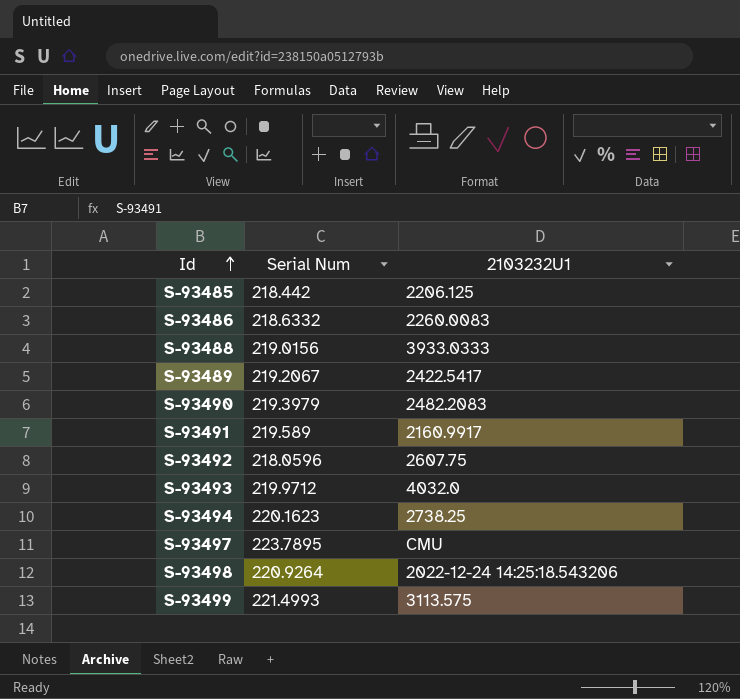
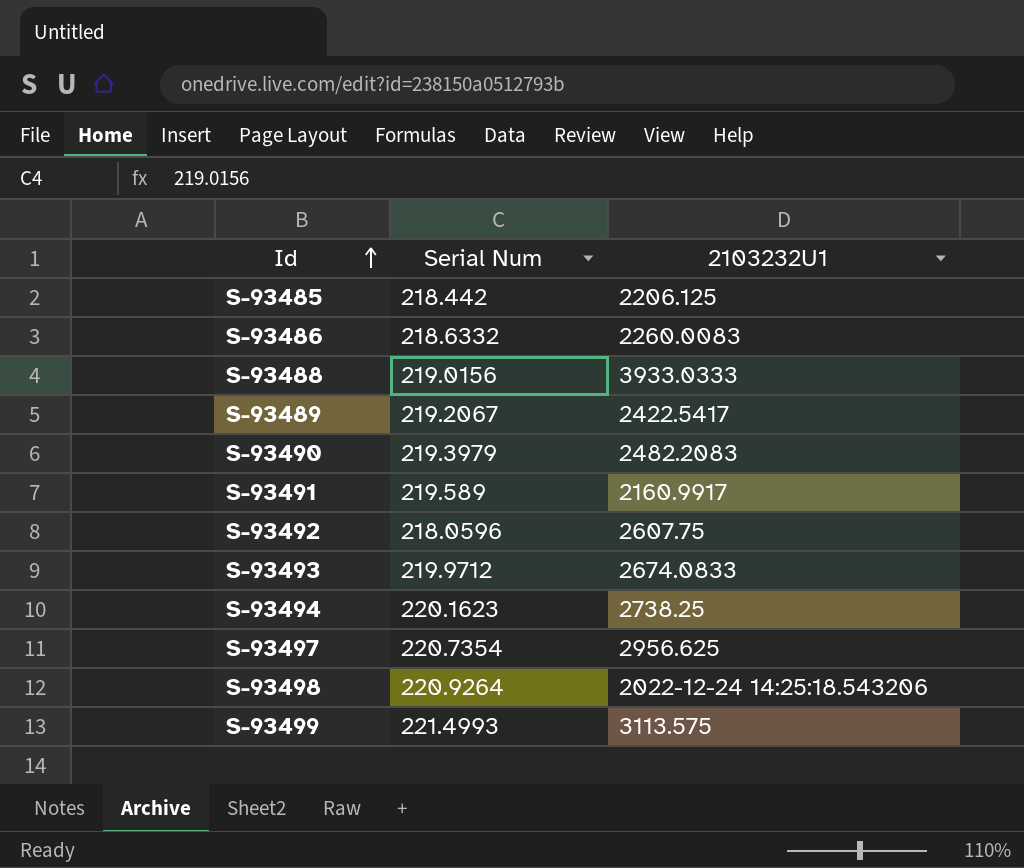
S-93493 | 2103232U1: 4032.0 -> 2674.0833
S-93497 | Serial Num: 223.7895 -> 220.7354
S-93497 | 2103232U1: CMU -> 2956.625

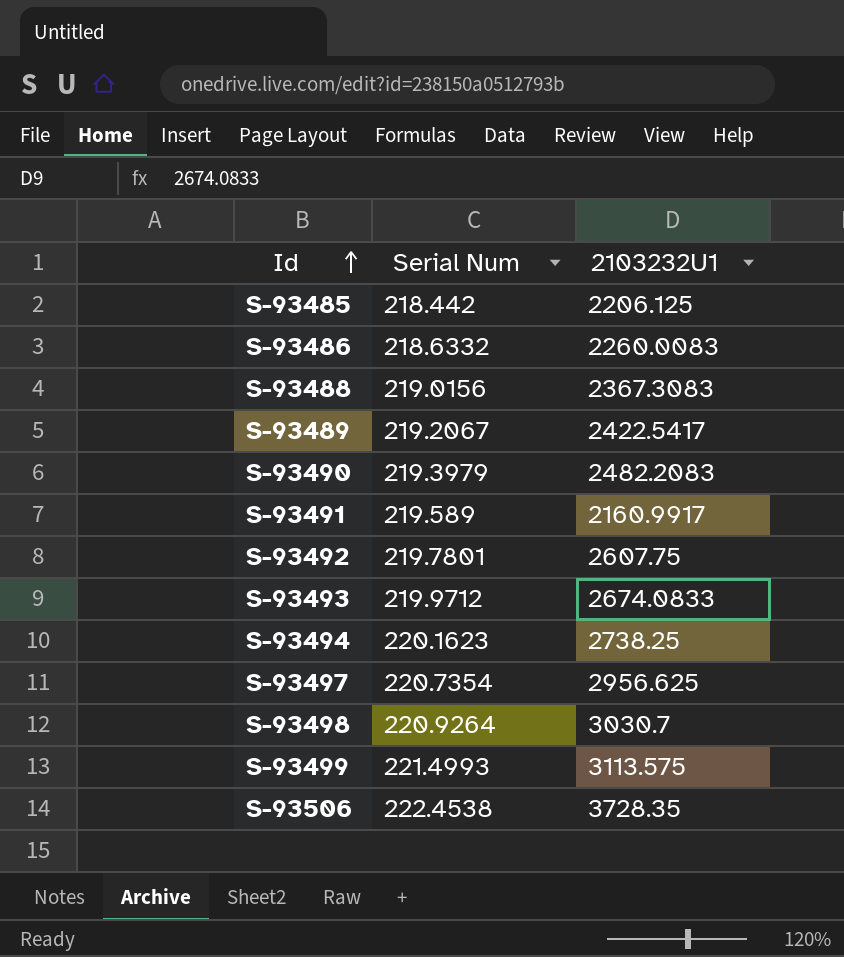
S-93488 | 2103232U1: 3933.0333 -> 2367.3083
S-93492 | Serial Num: 218.0596 -> 219.7801
S-93498 | 2103232U1: 2022-12-24 14:25:18.543206 -> 3030.7
row S-93506: none -> 222.4538 | 3728.35

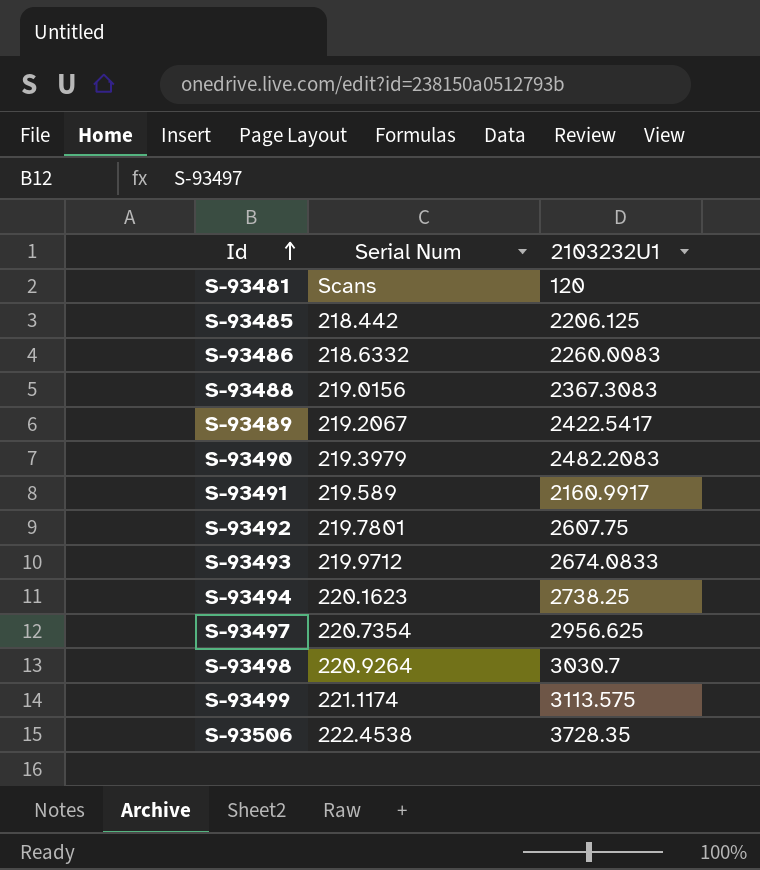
row S-93481: none -> Scans | 120
S-93499 | Serial Num: 221.4993 -> 221.1174

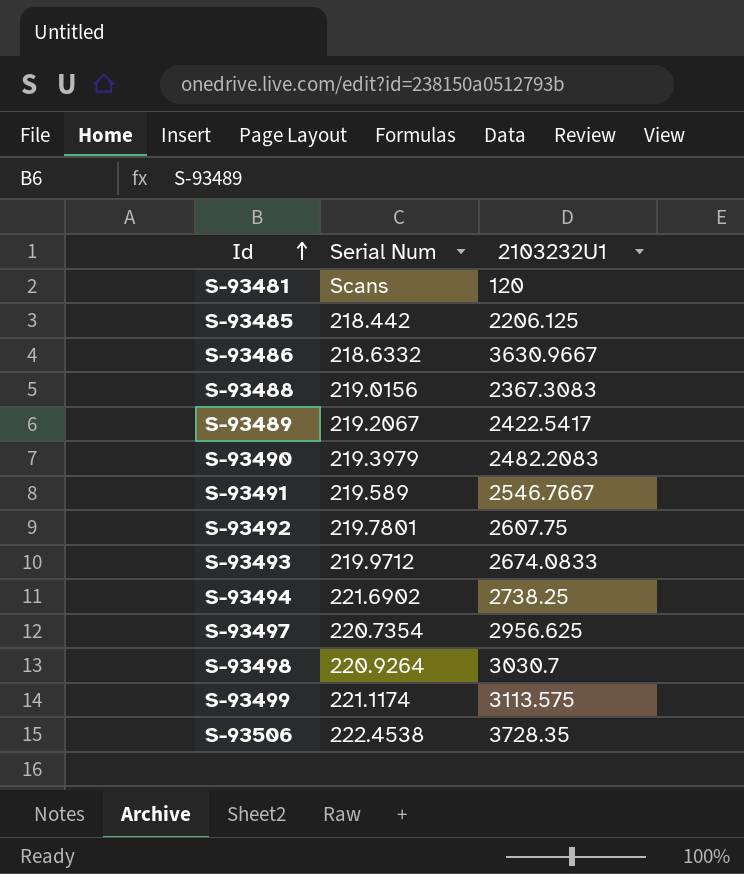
S-93486 | 2103232U1: 2260.0083 -> 3630.9667
S-93491 | 2103232U1: 2160.9917 -> 2546.7667
S-93494 | Serial Num: 220.1623 -> 221.6902

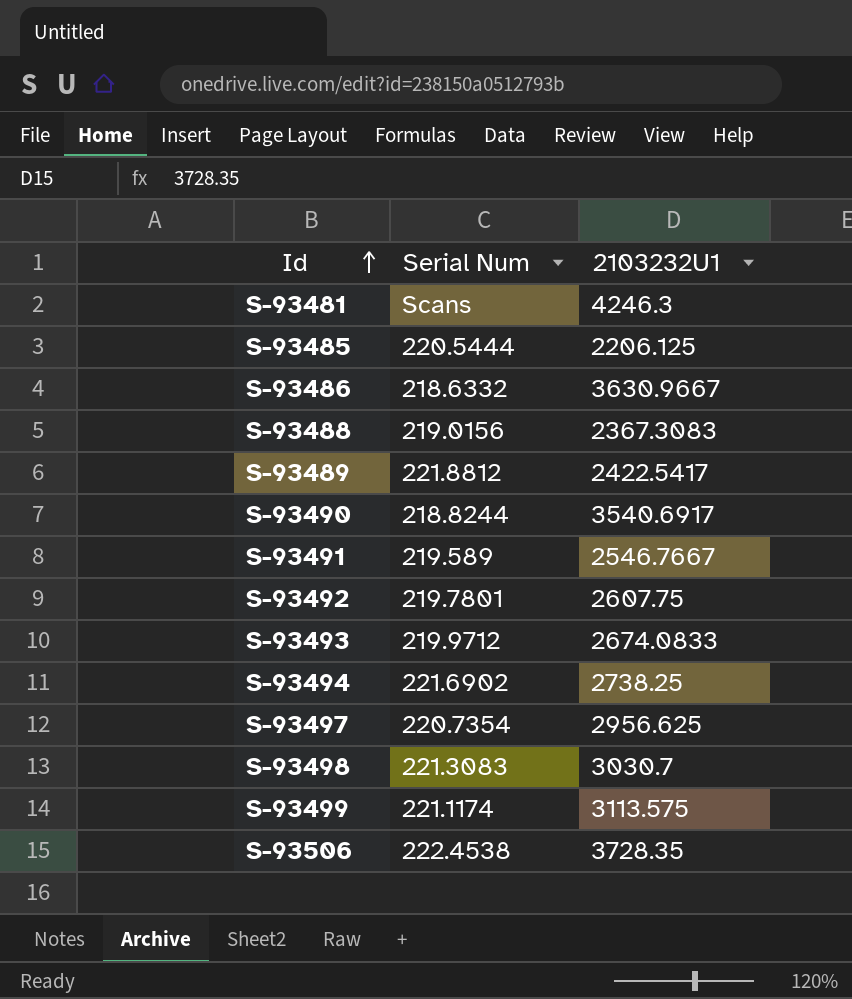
S-93481 | 2103232U1: 120 -> 4246.3
S-93485 | Serial Num: 218.442 -> 220.5444
S-93489 | Serial Num: 219.2067 -> 221.8812
S-93490 | Serial Num: 219.3979 -> 218.8244
S-93490 | 2103232U1: 2482.2083 -> 3540.6917
S-93498 | Serial Num: 220.9264 -> 221.3083

